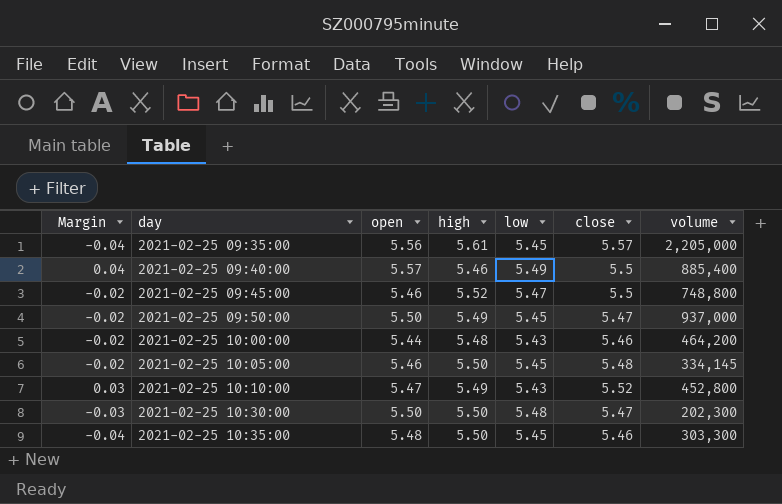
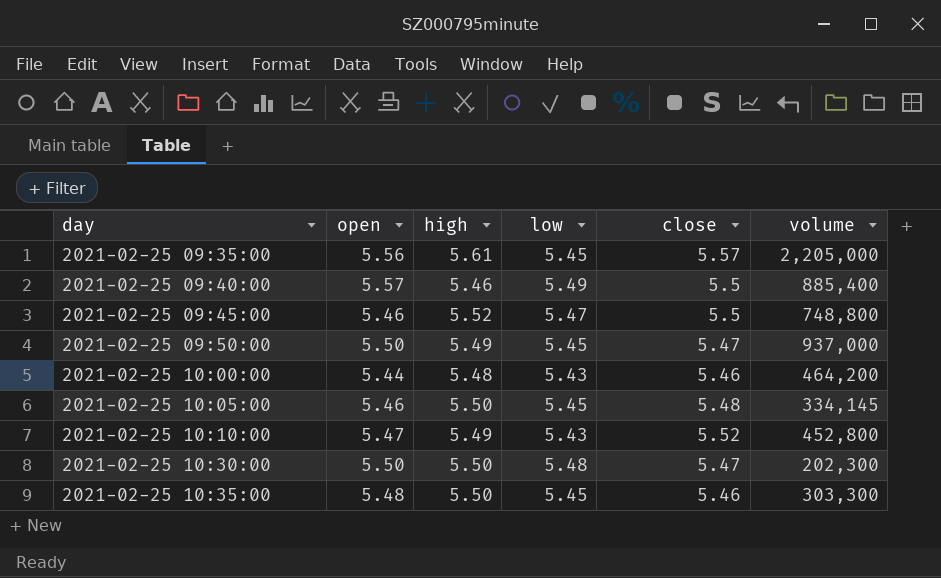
column Margin | formula: [close] - [high] -> none

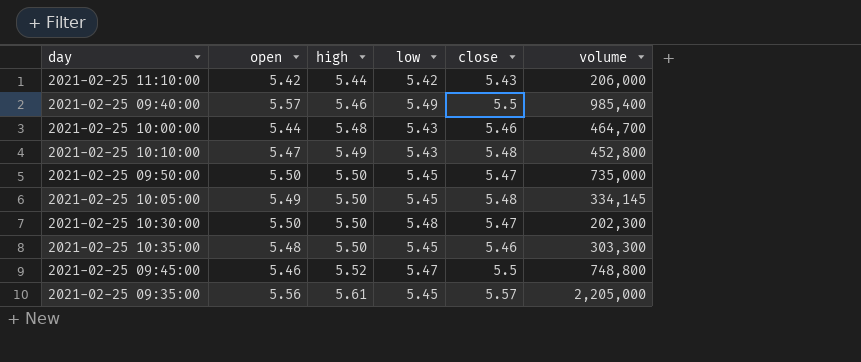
row order: day ascending -> high ascending
row 2021-02-25 11:10:00: none -> 5.42 | 5.44 | 5.42 | 5.43 | 206,000
2021-02-25 09:40:00 | volume: 885,400 -> 985,400
2021-02-25 10:00:00 | volume: 464,200 -> 464,700
2021-02-25 10:10:00 | close: 5.52 -> 5.48
2021-02-25 09:50:00 | high: 5.49 -> 5.50
2021-02-25 09:50:00 | volume: 937,000 -> 735,000
2021-02-25 10:05:00 | open: 5.46 -> 5.49

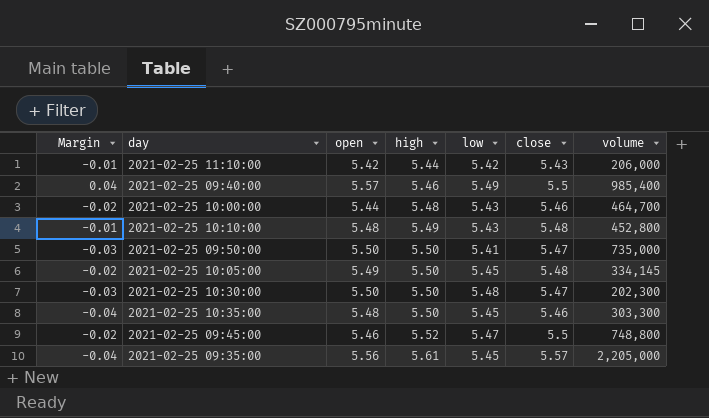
column Margin | formula: none -> [close] - [high]
2021-02-25 10:10:00 | open: 5.47 -> 5.48
2021-02-25 09:50:00 | low: 5.45 -> 5.41

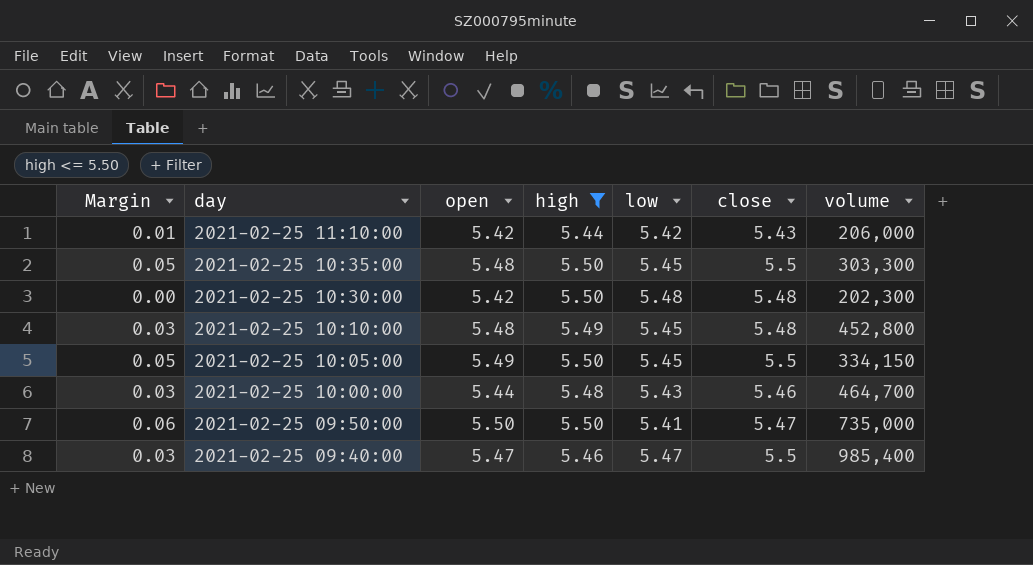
filter: none -> high <= 5.50
row order: high ascending -> day descending
column Margin | formula: [close] - [high] -> [close] - [low]
2021-02-25 10:35:00 | close: 5.46 -> 5.5
2021-02-25 10:30:00 | open: 5.50 -> 5.42
2021-02-25 10:30:00 | close: 5.47 -> 5.48
2021-02-25 10:10:00 | low: 5.43 -> 5.45
2021-02-25 10:05:00 | close: 5.48 -> 5.5
2021-02-25 10:05:00 | volume: 334,145 -> 334,150
2021-02-25 09:40:00 | open: 5.57 -> 5.47
2021-02-25 09:40:00 | low: 5.49 -> 5.47

